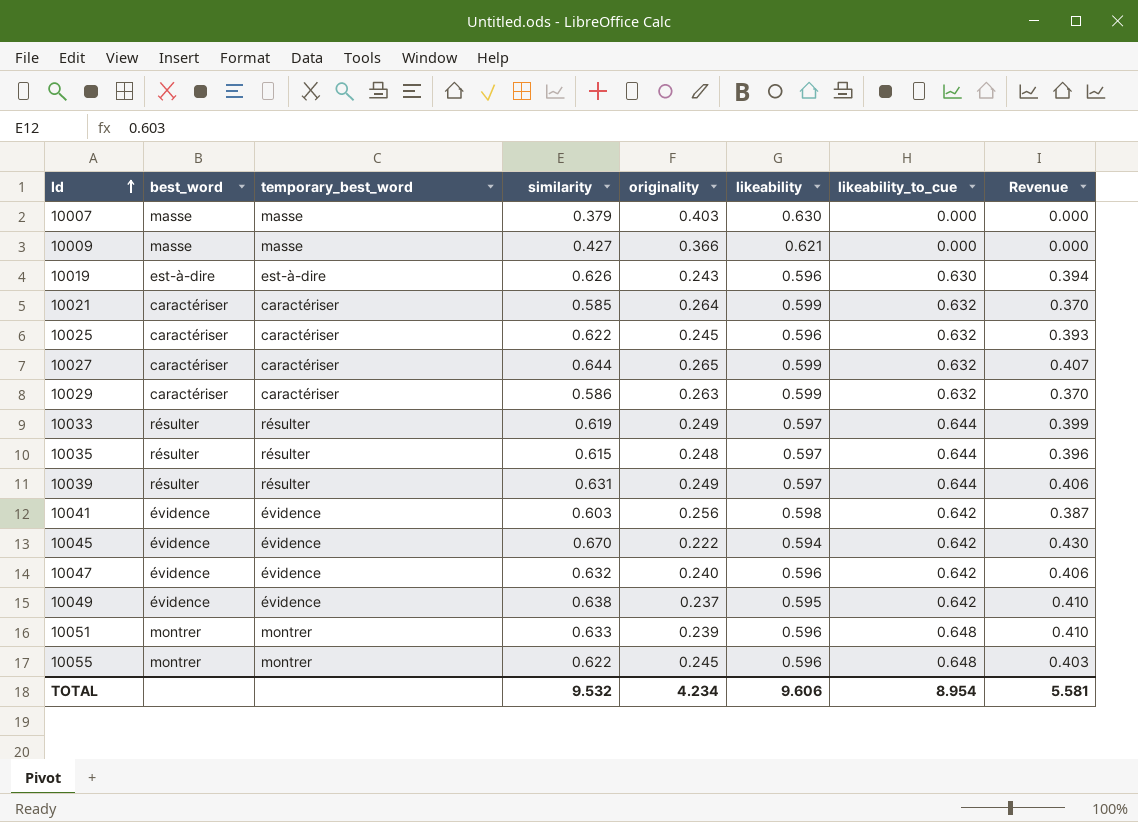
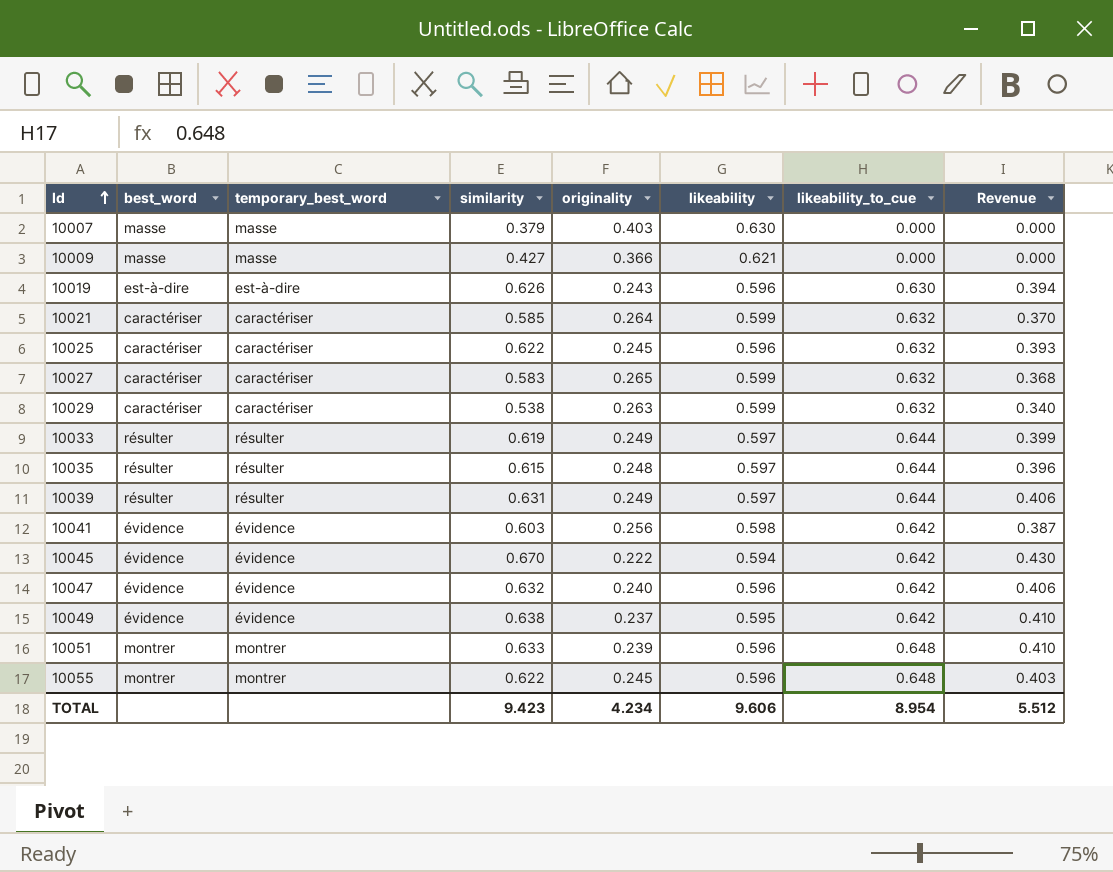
10027 | similarity: 0.644 -> 0.583
10027 | Revenue: 0.407 -> 0.368
10029 | similarity: 0.586 -> 0.538
10029 | Revenue: 0.370 -> 0.340
TOTAL | similarity: 9.532 -> 9.423
TOTAL | Revenue: 5.581 -> 5.512

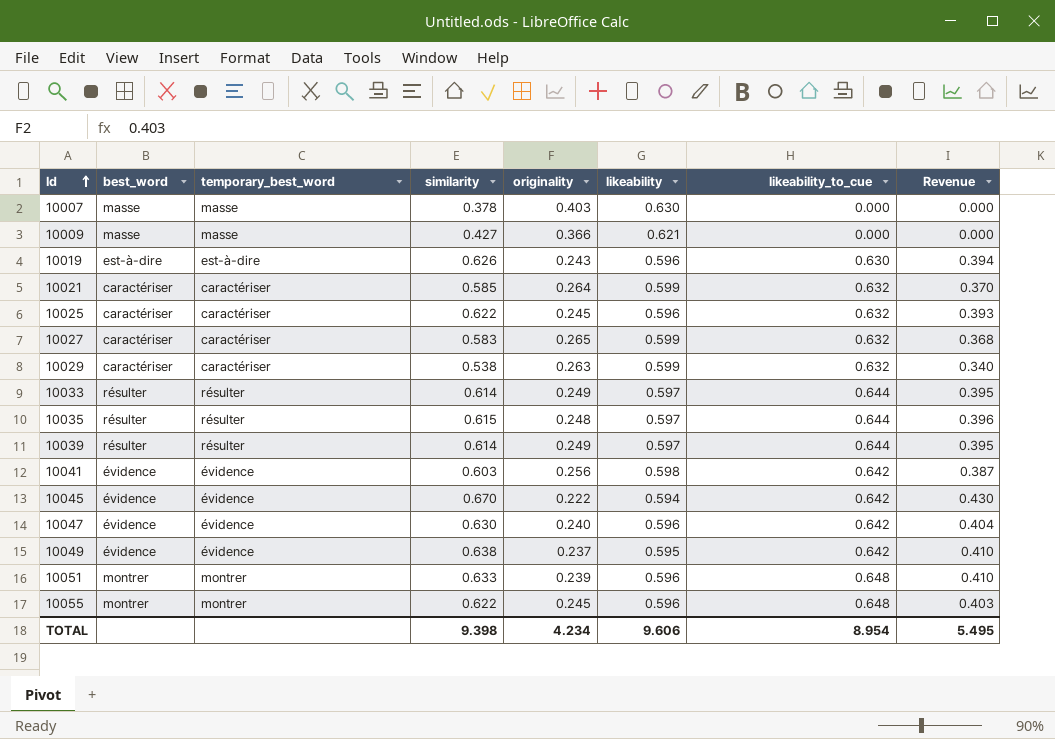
10007 | similarity: 0.379 -> 0.378
10033 | similarity: 0.619 -> 0.614
10033 | Revenue: 0.399 -> 0.395
10039 | similarity: 0.631 -> 0.614
10039 | Revenue: 0.406 -> 0.395
10047 | similarity: 0.632 -> 0.630
10047 | Revenue: 0.406 -> 0.404
TOTAL | similarity: 9.423 -> 9.398
TOTAL | Revenue: 5.512 -> 5.495

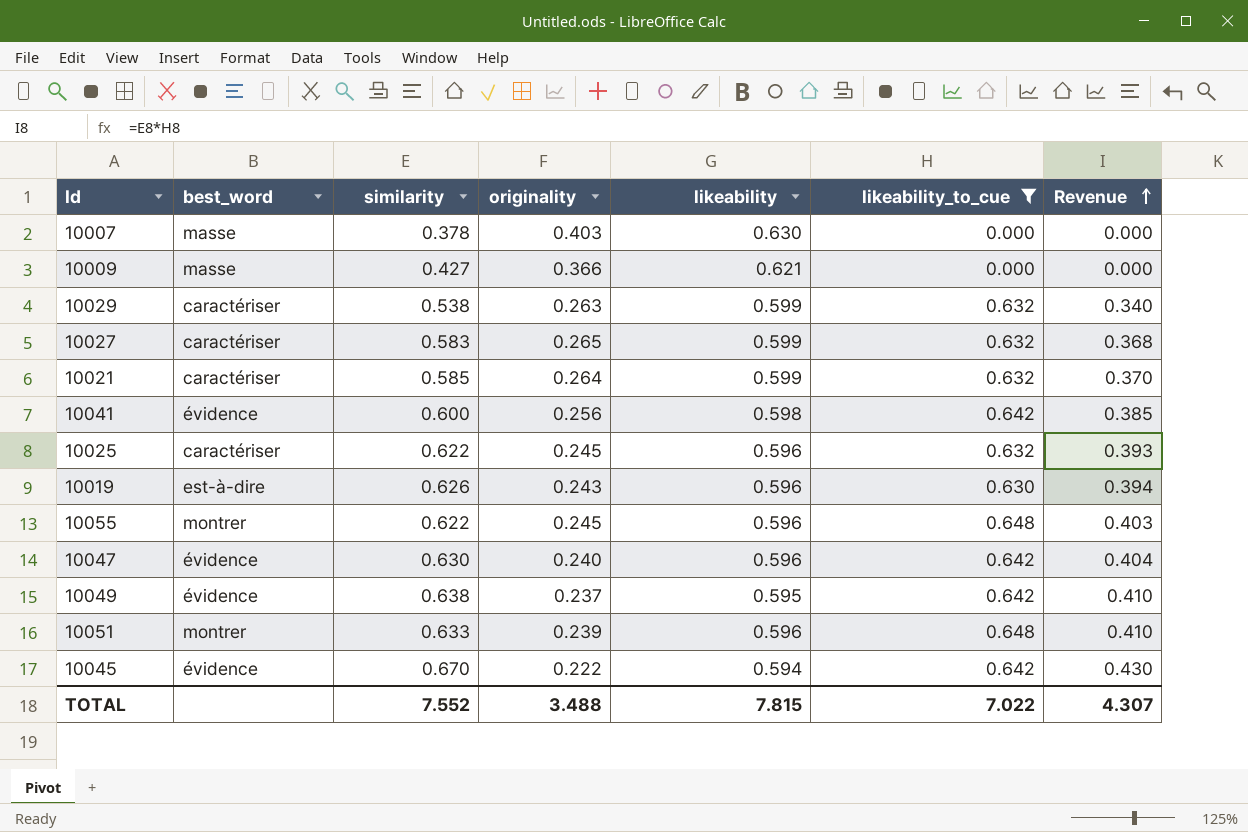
filter: none -> likeability_to_cue != 0.644
row order: Id ascending -> Revenue ascending
column temporary_best_word | position: 3 -> none
10041 | similarity: 0.603 -> 0.600
10041 | Revenue: 0.387 -> 0.385
TOTAL | similarity: 9.398 -> 7.552
TOTAL | originality: 4.234 -> 3.488
TOTAL | likeability: 9.606 -> 7.815
TOTAL | likeability_to_cue: 8.954 -> 7.022
TOTAL | Revenue: 5.495 -> 4.307

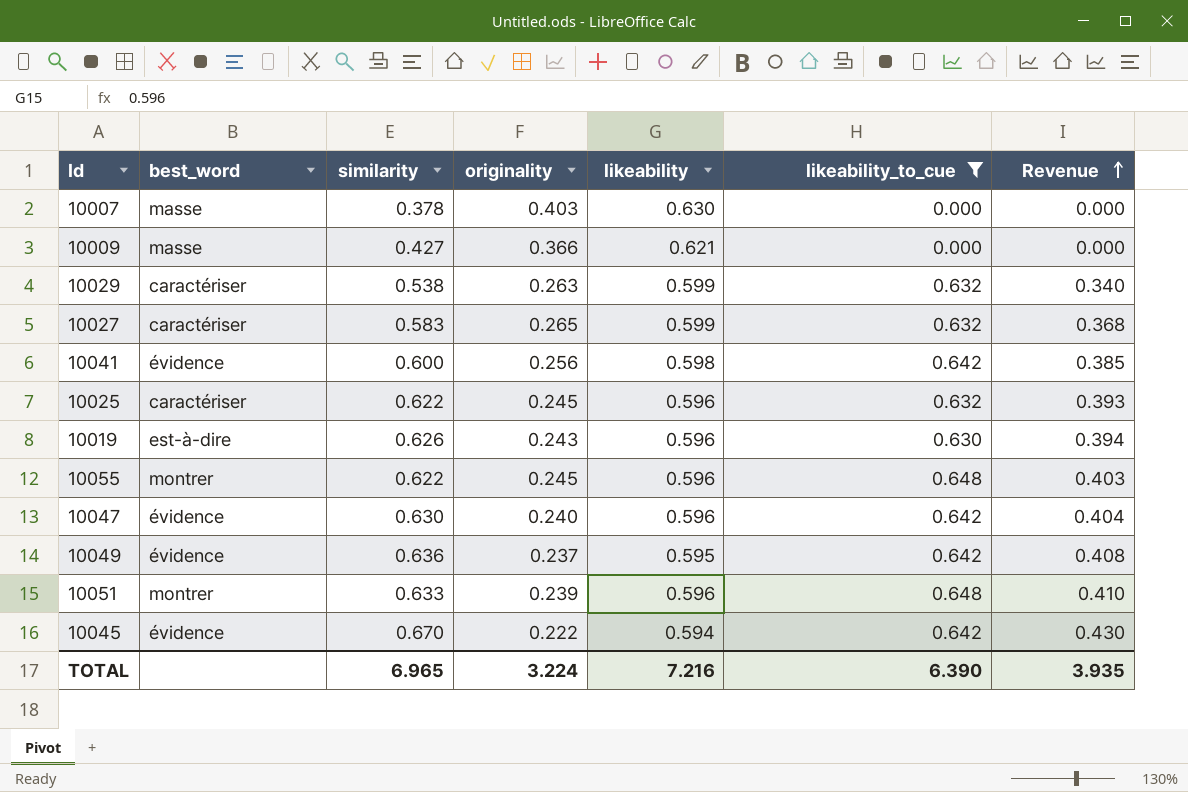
row 10021: caractériser | 0.585 | 0.264 | 0.599 | 0.632 | 0.370 -> none
10049 | similarity: 0.638 -> 0.636
10049 | Revenue: 0.410 -> 0.408
TOTAL | similarity: 7.552 -> 6.965
TOTAL | originality: 3.488 -> 3.224
TOTAL | likeability: 7.815 -> 7.216
TOTAL | likeability_to_cue: 7.022 -> 6.390
TOTAL | Revenue: 4.307 -> 3.935

